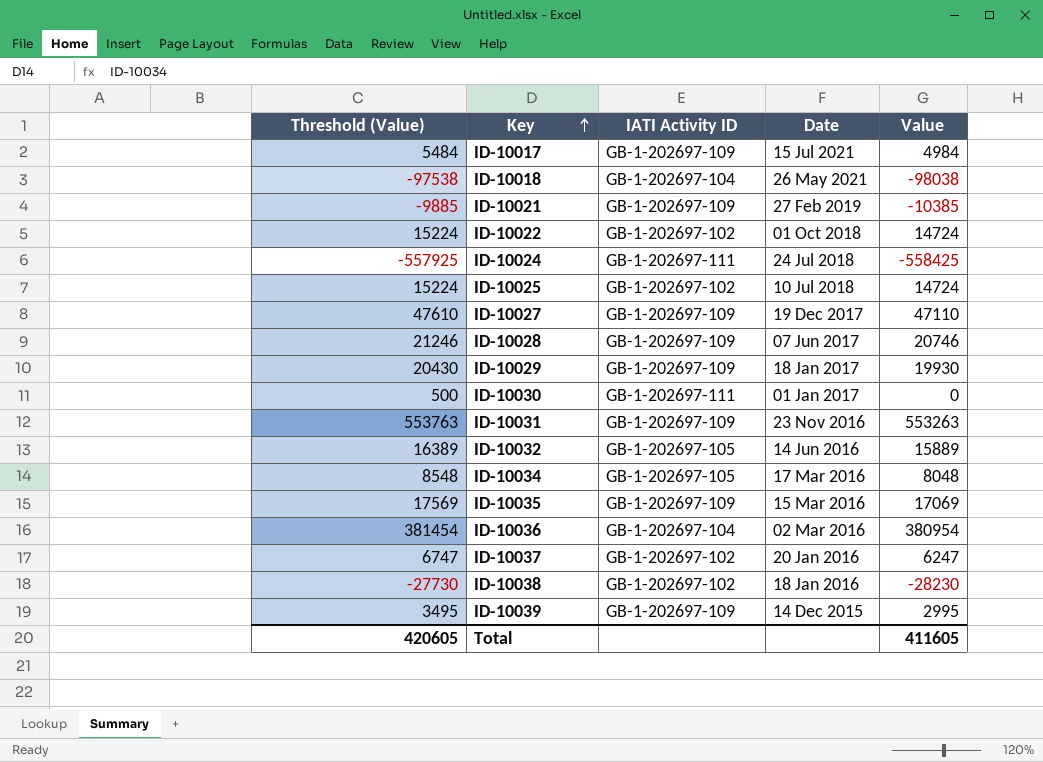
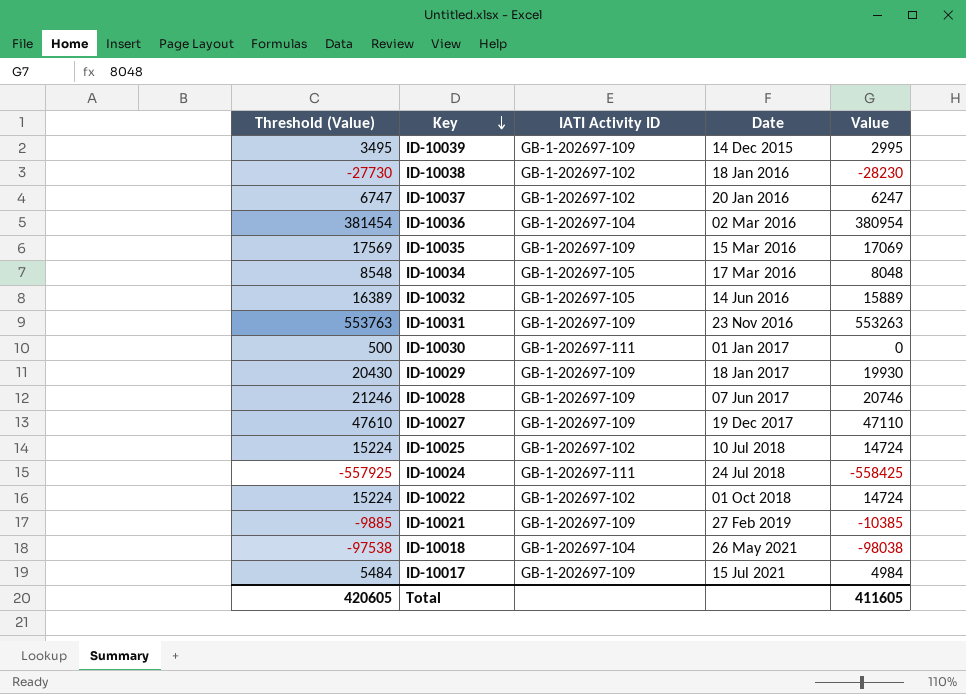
row order: Key ascending -> Key descending

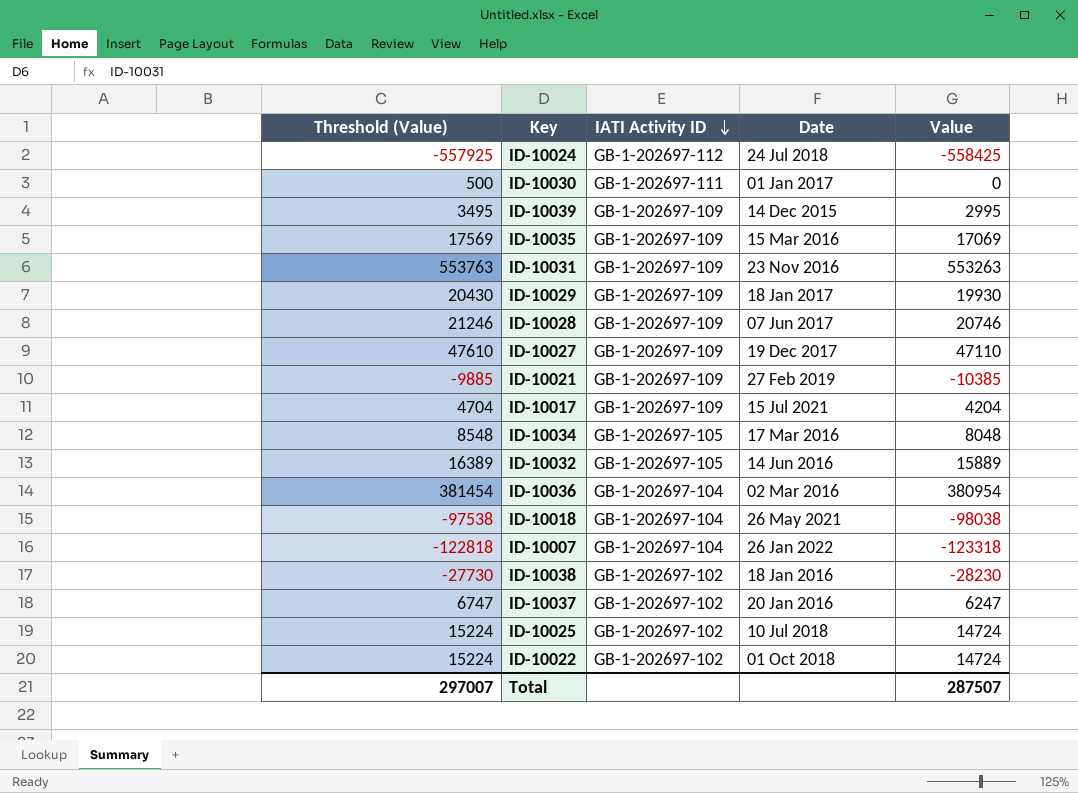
row order: Key descending -> IATI Activity ID descending
ID-10024 | IATI Activity ID: GB-1-202697-111 -> GB-1-202697-112
ID-10017 | Threshold (Value): 5484 -> 4704
ID-10017 | Value: 4984 -> 4204
row ID-10007: none -> -122818 | GB-1-202697-104 | 26 Jan 2022 | -123318
Total | Threshold (Value): 420605 -> 297007
Total | Value: 411605 -> 287507

